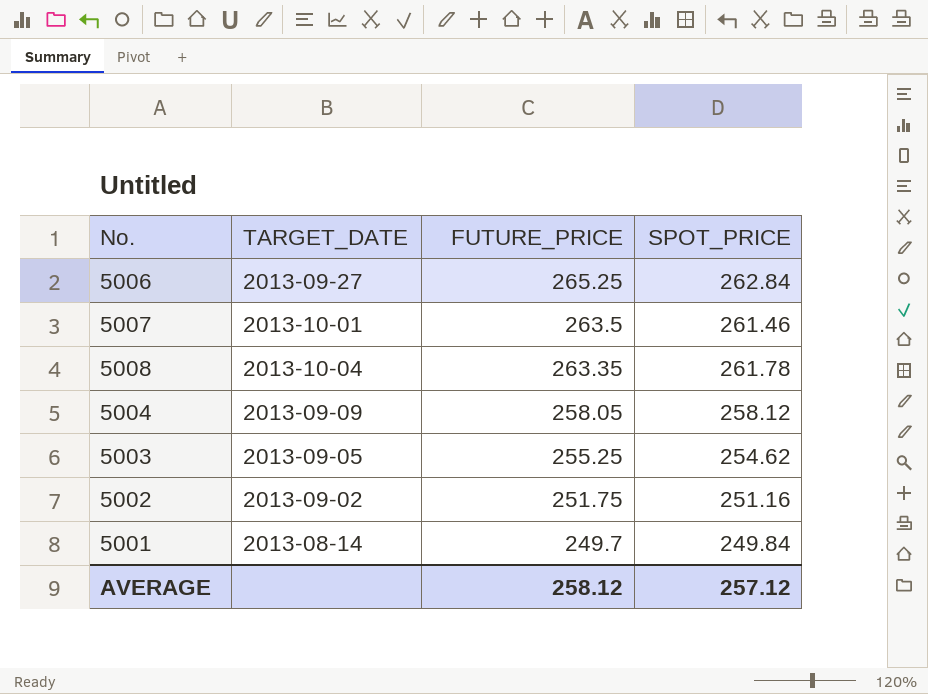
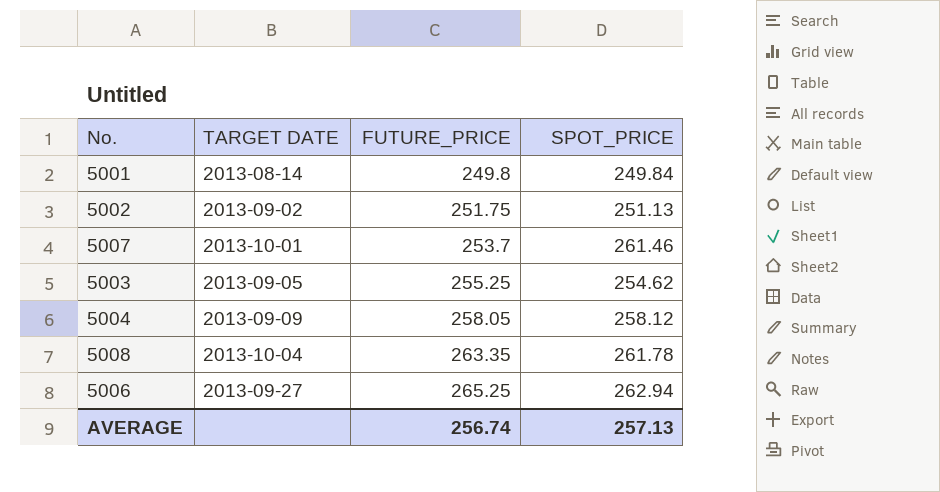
row order: FUTURE_PRICE descending -> FUTURE_PRICE ascending
column name: TARGET_DATE -> TARGET DATE
5001 | FUTURE_PRICE: 249.7 -> 249.8
5002 | SPOT_PRICE: 251.16 -> 251.13
5007 | FUTURE_PRICE: 263.5 -> 253.7
5006 | SPOT_PRICE: 262.84 -> 262.94
AVERAGE | FUTURE_PRICE: 258.12 -> 256.74
AVERAGE | SPOT_PRICE: 257.12 -> 257.13

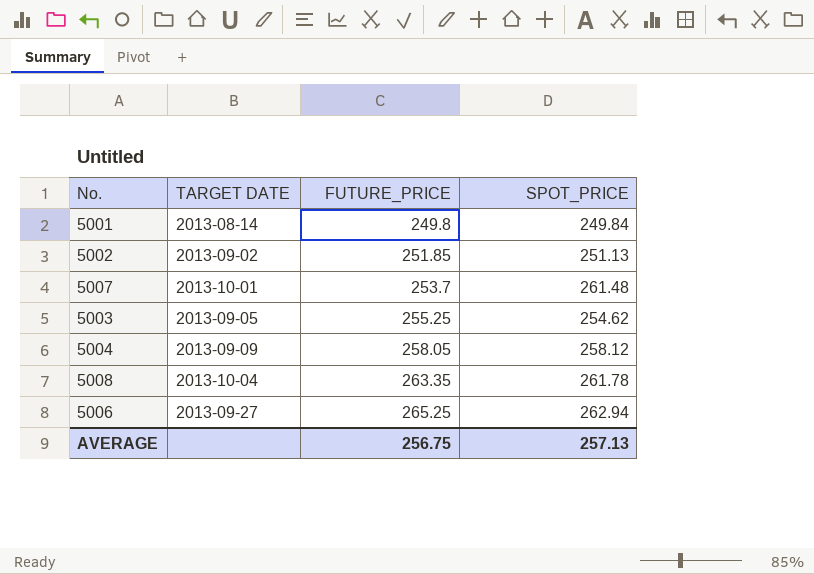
5002 | FUTURE_PRICE: 251.75 -> 251.85
5007 | SPOT_PRICE: 261.46 -> 261.48
AVERAGE | FUTURE_PRICE: 256.74 -> 256.75

